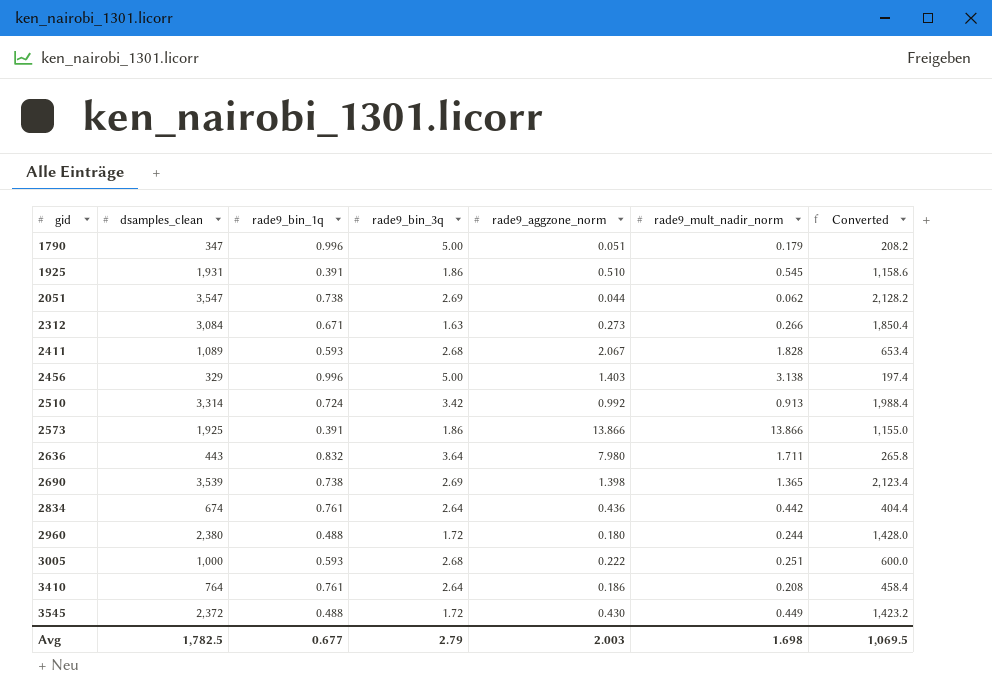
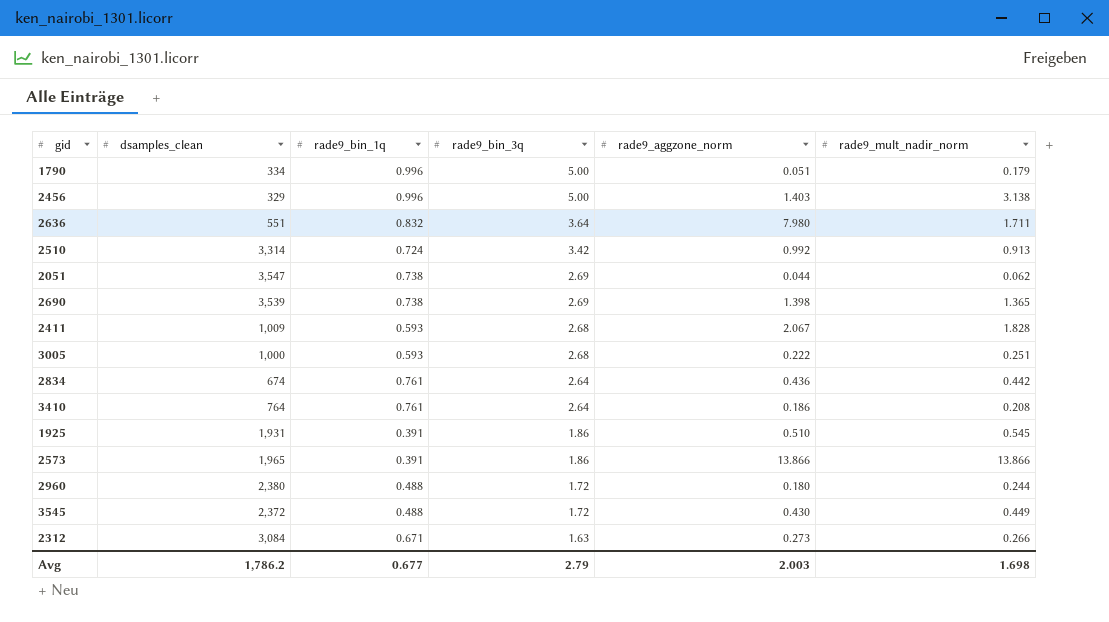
row order: gid ascending -> rade9_bin_3q descending
column Converted | formula: [dsamples_clean] * 0.6 -> none
1790 | dsamples_clean: 347 -> 334
2636 | dsamples_clean: 443 -> 551
2411 | dsamples_clean: 1,089 -> 1,009
2573 | dsamples_clean: 1,925 -> 1,965
Avg | dsamples_clean: 1,782.5 -> 1,786.2

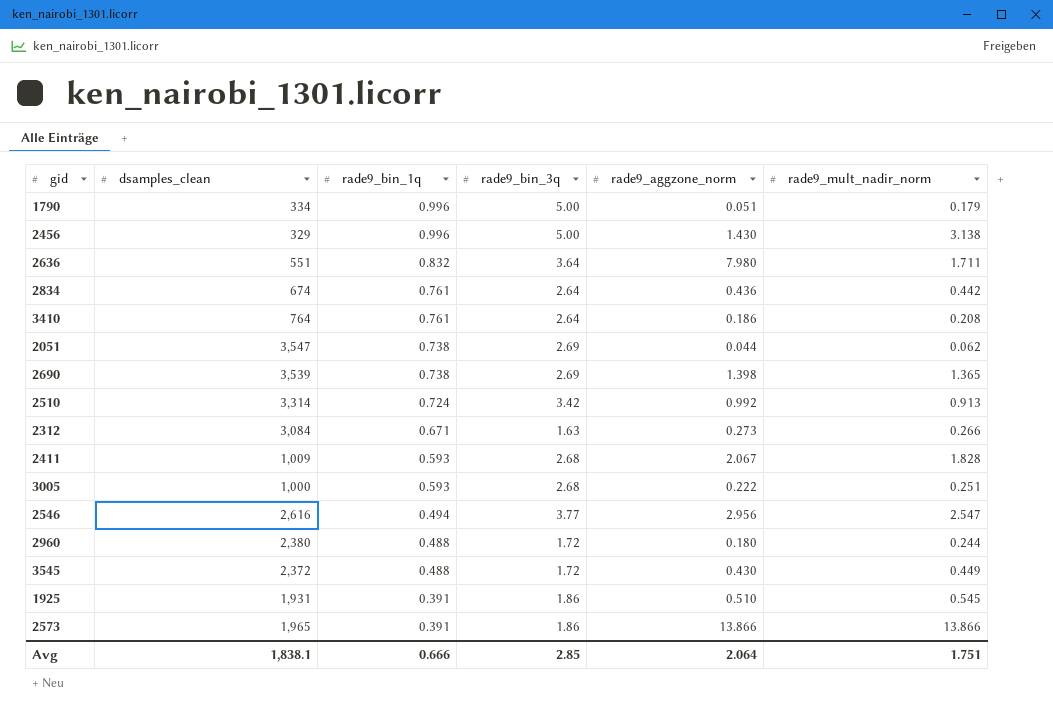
row order: rade9_bin_3q descending -> rade9_bin_1q descending
2456 | rade9_aggzone_norm: 1.403 -> 1.430
row 2546: none -> 2,616 | 0.494 | 3.77 | 2.956 | 2.547
Avg | dsamples_clean: 1,786.2 -> 1,838.1
Avg | rade9_bin_1q: 0.677 -> 0.666
Avg | rade9_bin_3q: 2.79 -> 2.85
Avg | rade9_aggzone_norm: 2.003 -> 2.064
Avg | rade9_mult_nadir_norm: 1.698 -> 1.751

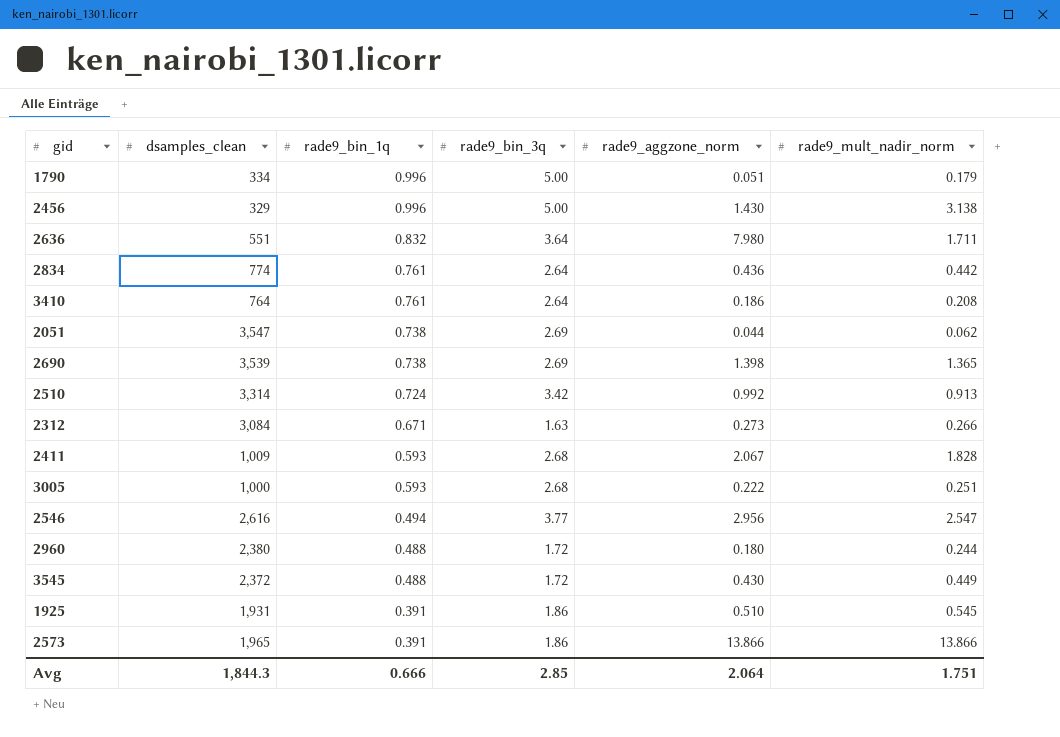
2834 | dsamples_clean: 674 -> 774
Avg | dsamples_clean: 1,838.1 -> 1,844.3

